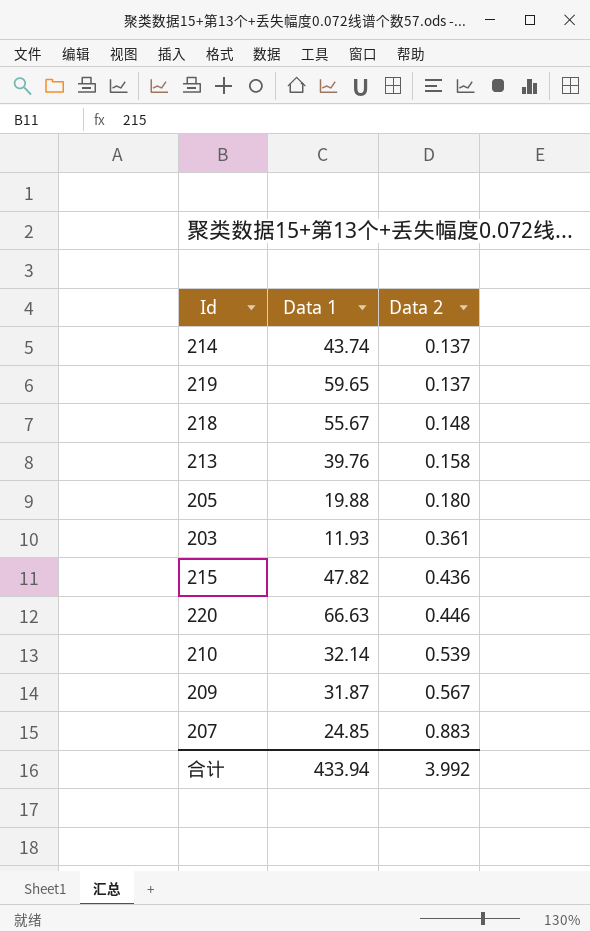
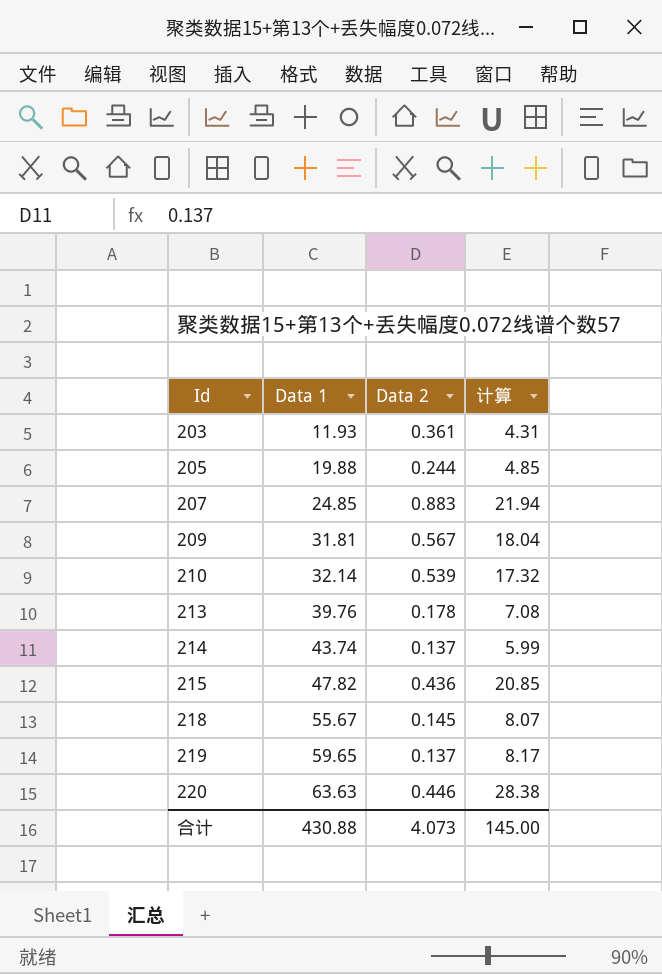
row order: Data 2 ascending -> Id ascending
column 计算 | formula: none -> [Data 1] * [Data 2]
205 | Data 2: 0.180 -> 0.244
209 | Data 1: 31.87 -> 31.81
213 | Data 2: 0.158 -> 0.178
218 | Data 2: 0.148 -> 0.145
220 | Data 1: 66.63 -> 63.63
合计 | Data 1: 433.94 -> 430.88
合计 | Data 2: 3.992 -> 4.073

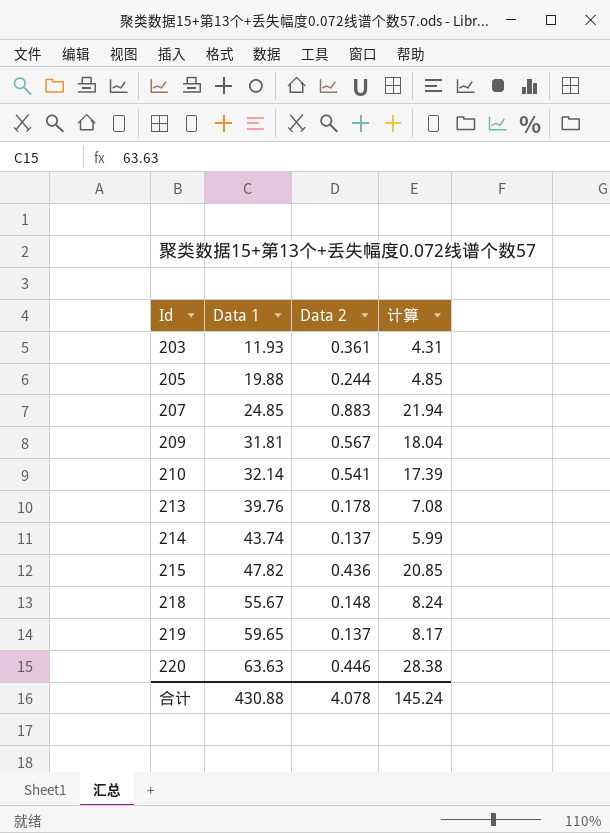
210 | Data 2: 0.539 -> 0.541
210 | 计算: 17.32 -> 17.39
218 | Data 2: 0.145 -> 0.148
218 | 计算: 8.07 -> 8.24
合计 | Data 2: 4.073 -> 4.078
合计 | 计算: 145.00 -> 145.24

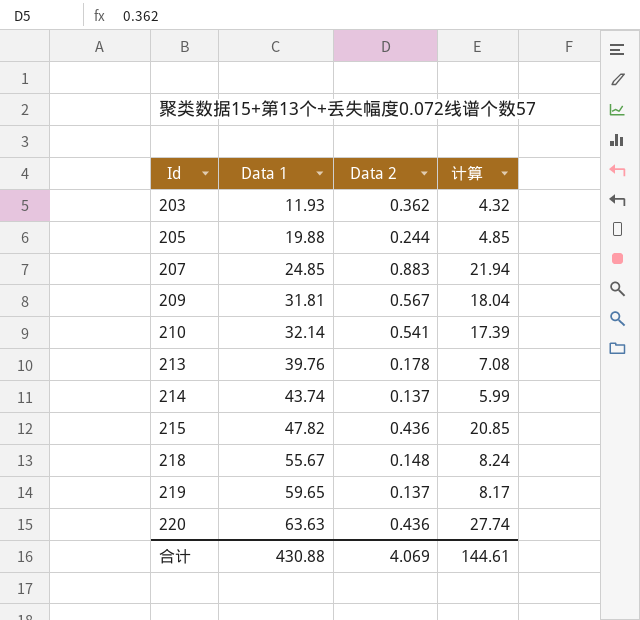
203 | Data 2: 0.361 -> 0.362
203 | 计算: 4.31 -> 4.32
220 | Data 2: 0.446 -> 0.436
220 | 计算: 28.38 -> 27.74
合计 | Data 2: 4.078 -> 4.069
合计 | 计算: 145.24 -> 144.61

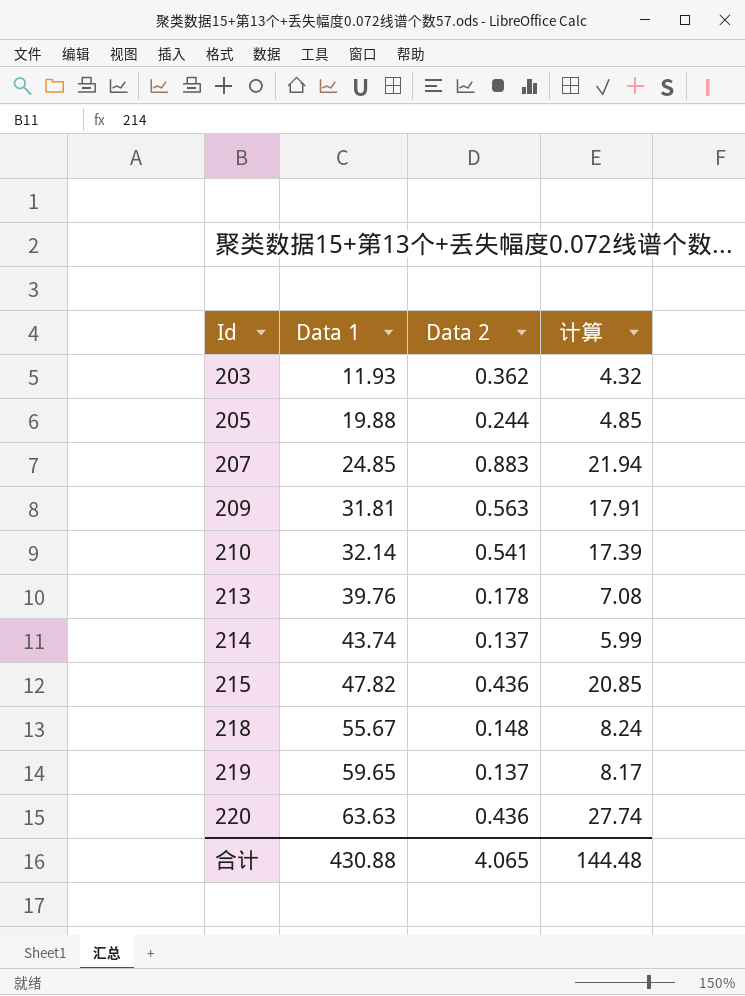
209 | Data 2: 0.567 -> 0.563
209 | 计算: 18.04 -> 17.91
合计 | Data 2: 4.069 -> 4.065
合计 | 计算: 144.61 -> 144.48

